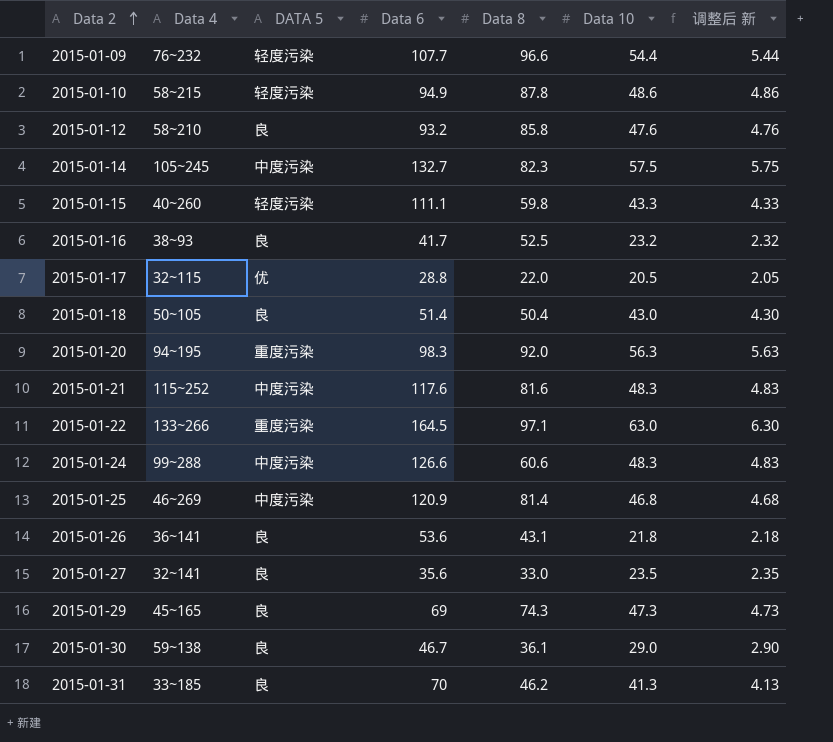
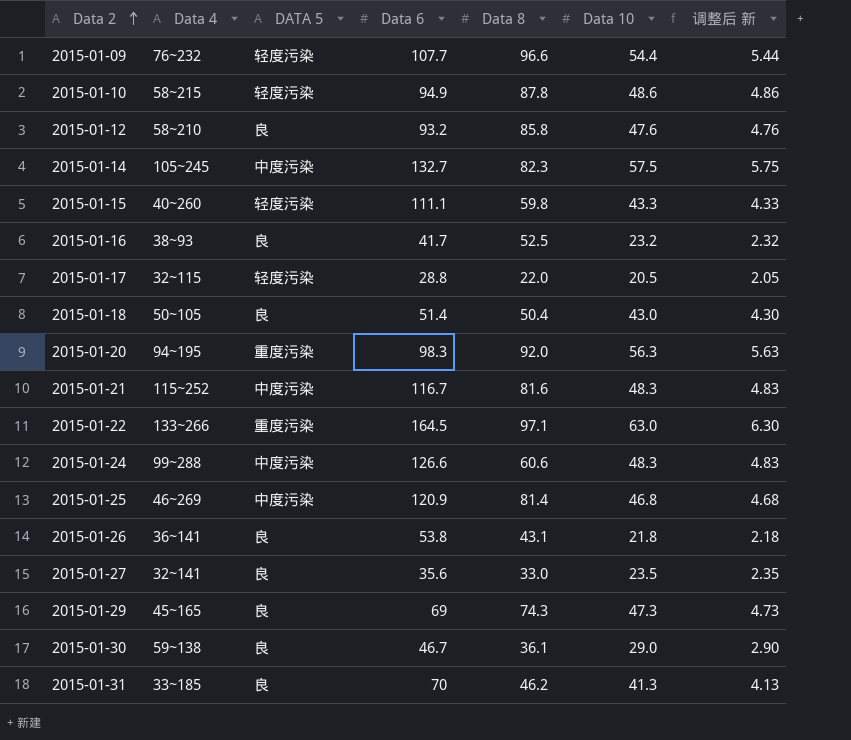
2015-01-17 | DATA 5: 优 -> 轻度污染
2015-01-21 | Data 6: 117.6 -> 116.7
2015-01-26 | Data 6: 53.6 -> 53.8

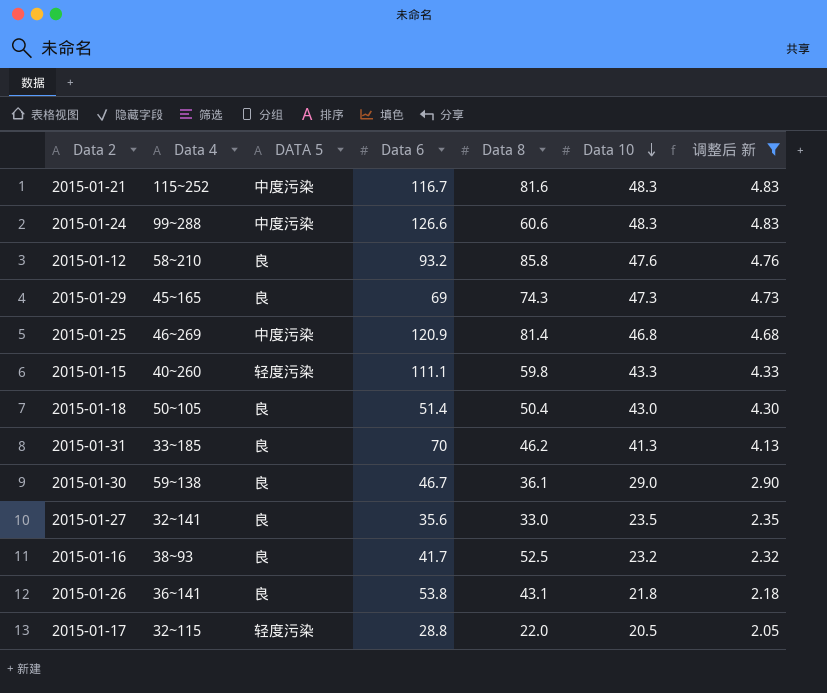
filter: none -> 调整后 新 <= 4.83
row order: Data 2 ascending -> Data 10 descending

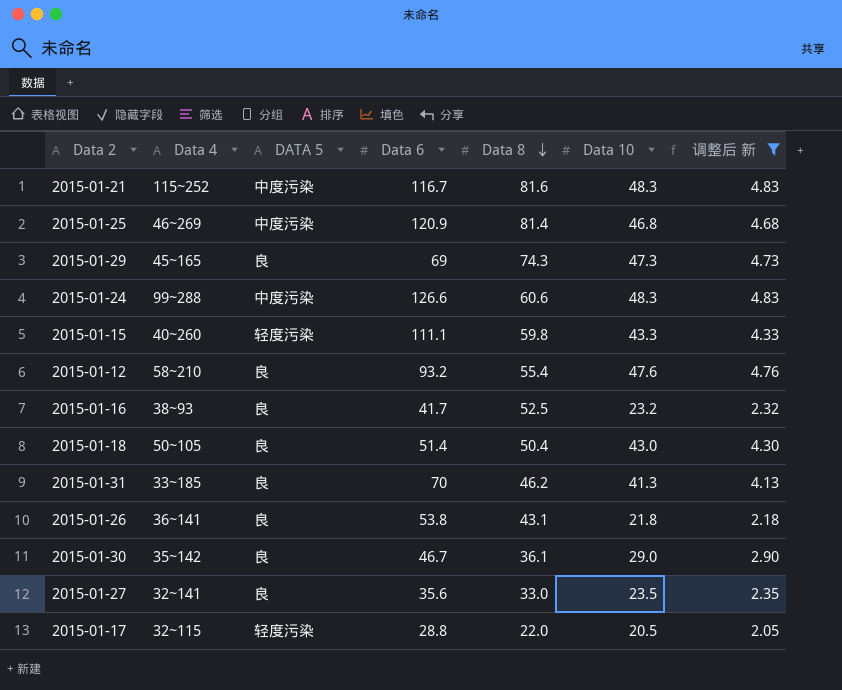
row order: Data 10 descending -> Data 8 descending
2015-01-12 | Data 8: 85.8 -> 55.4
2015-01-30 | Data 4: 59~138 -> 35~142

